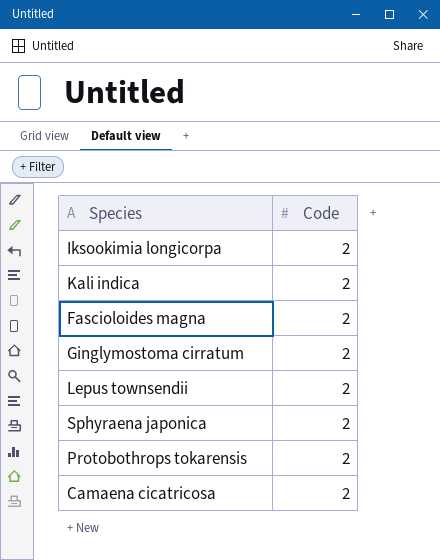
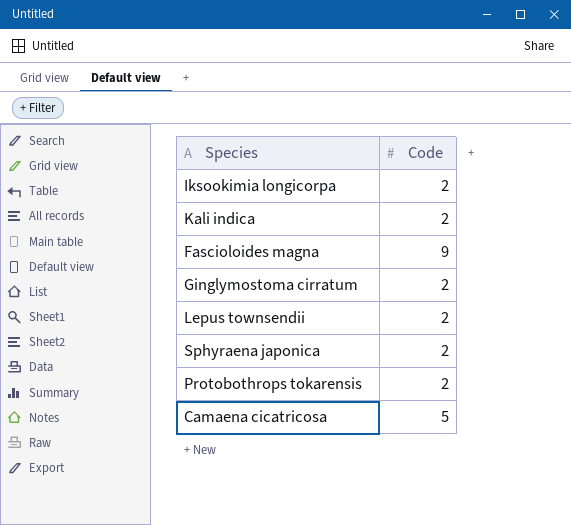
Fascioloides magna | Code: 2 -> 9
Camaena cicatricosa | Code: 2 -> 5

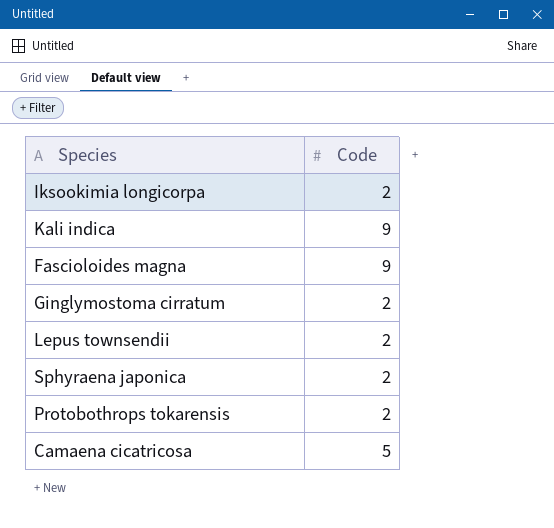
Kali indica | Code: 2 -> 9

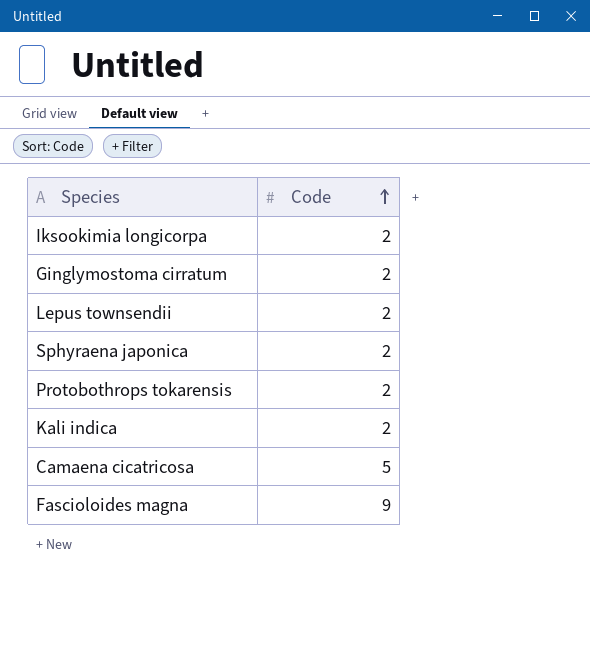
row order: none -> Code ascending
Kali indica | Code: 9 -> 2

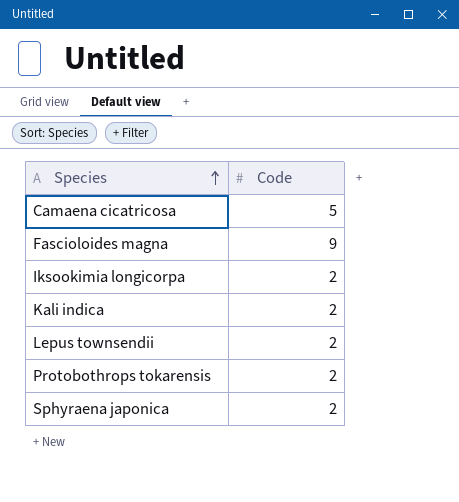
row order: Code ascending -> Species ascending
row Ginglymostoma cirratum: 2 -> none

